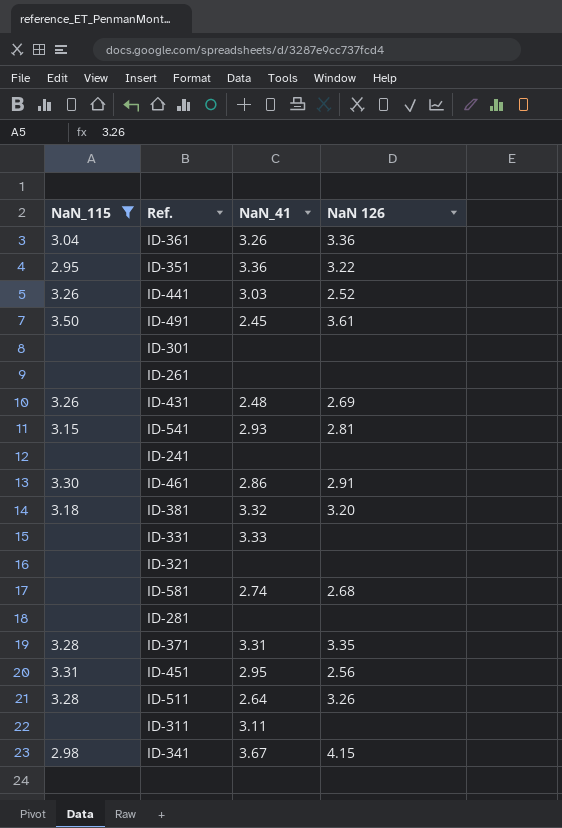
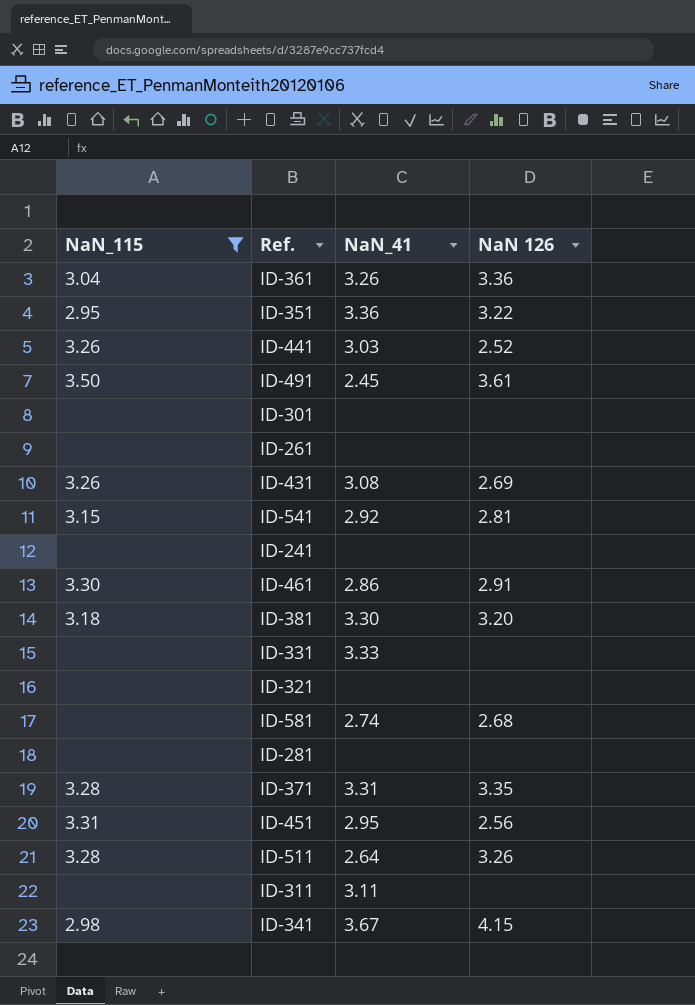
ID-431 | NaN_41: 2.48 -> 3.08
ID-541 | NaN_41: 2.93 -> 2.92
ID-381 | NaN_41: 3.32 -> 3.30

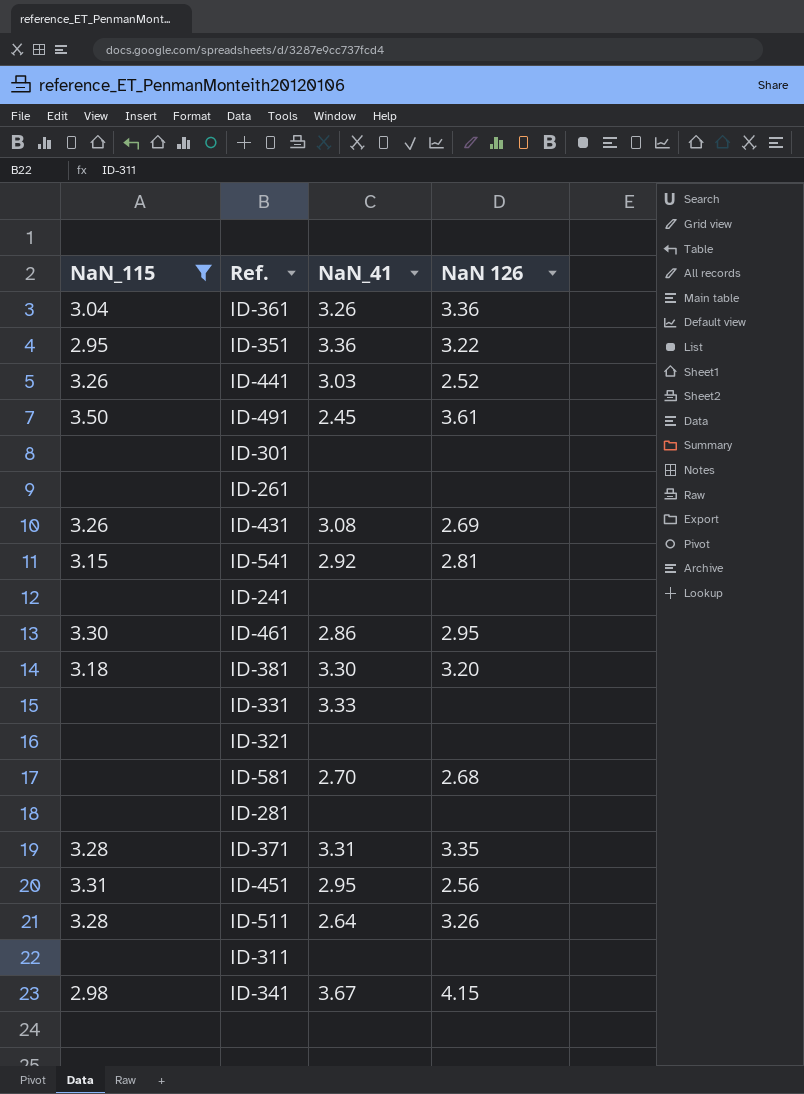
ID-461 | NaN 126: 2.91 -> 2.95
ID-581 | NaN_41: 2.74 -> 2.70
ID-311 | NaN_41: 3.11 -> none

